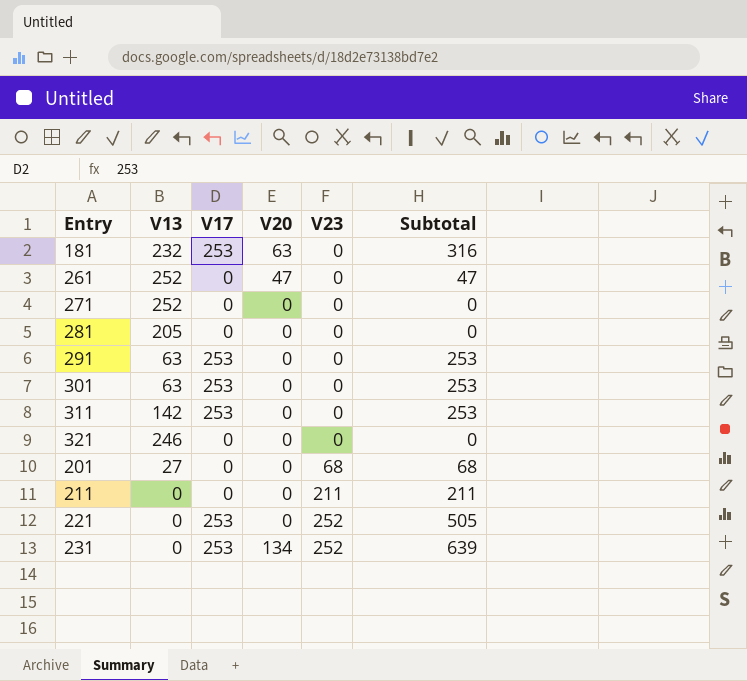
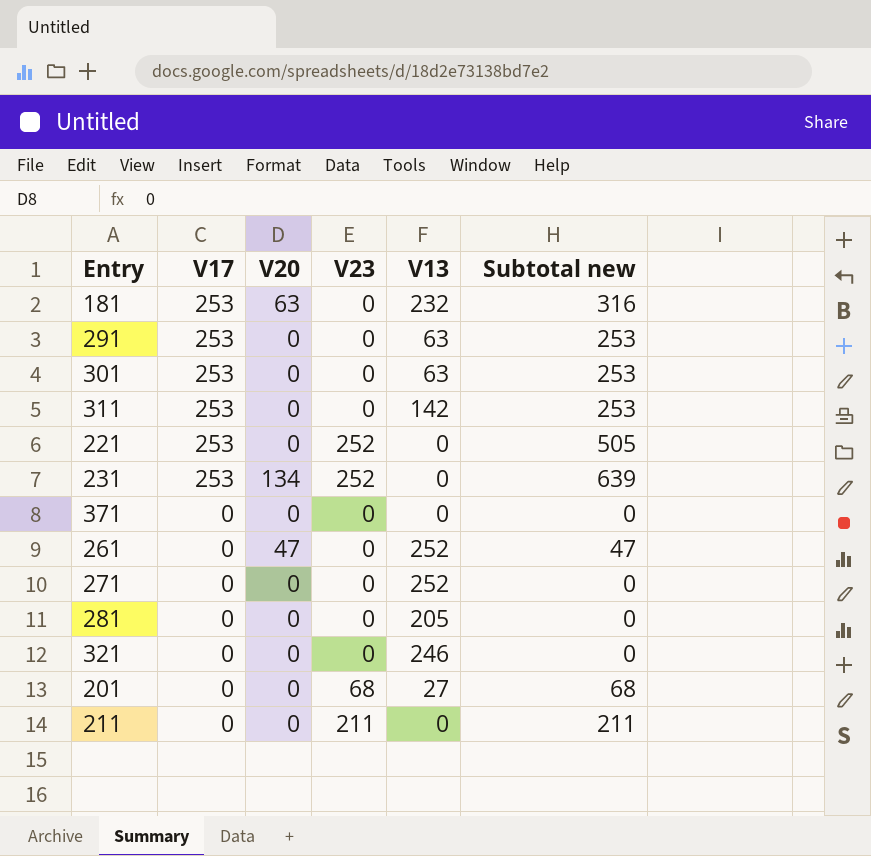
row order: V23 ascending -> V17 descending
column V13 | position: 2 -> 5
column name: Subtotal -> Subtotal new
row 371: none -> 0 | 0 | 0 | 0 | 0

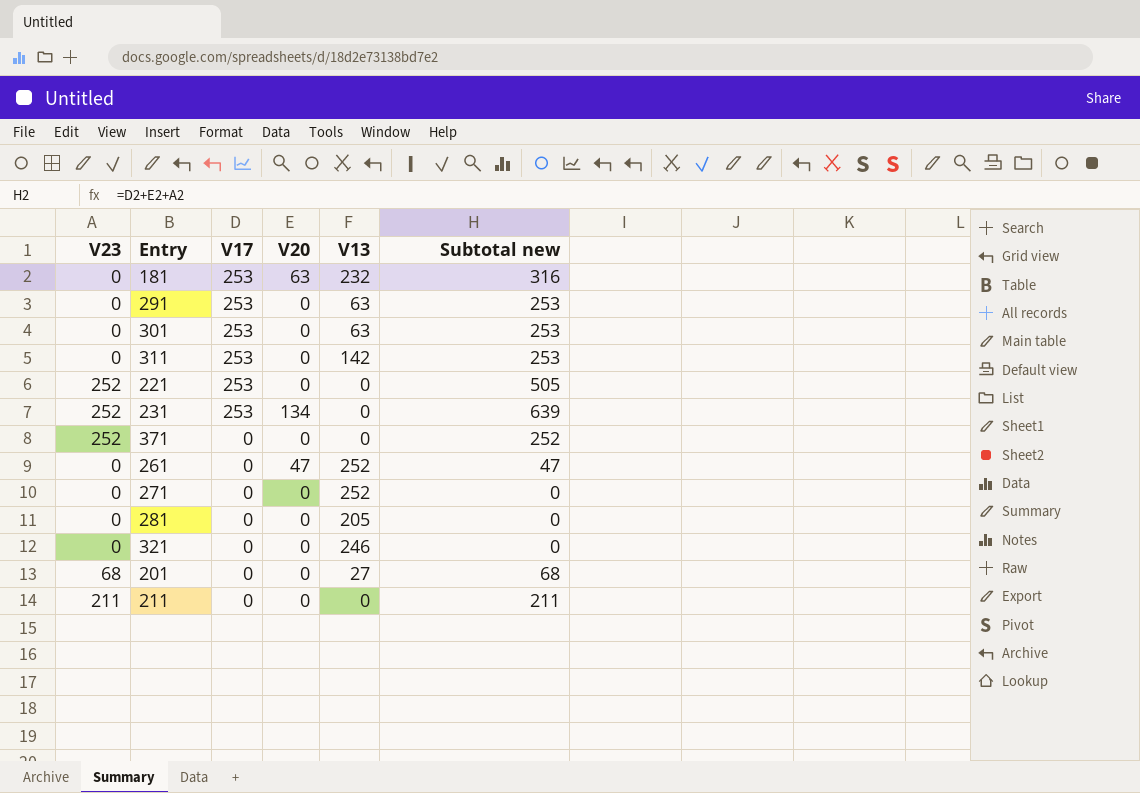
column V23 | position: 4 -> 1
371 | V23: 0 -> 252
371 | Subtotal new: 0 -> 252

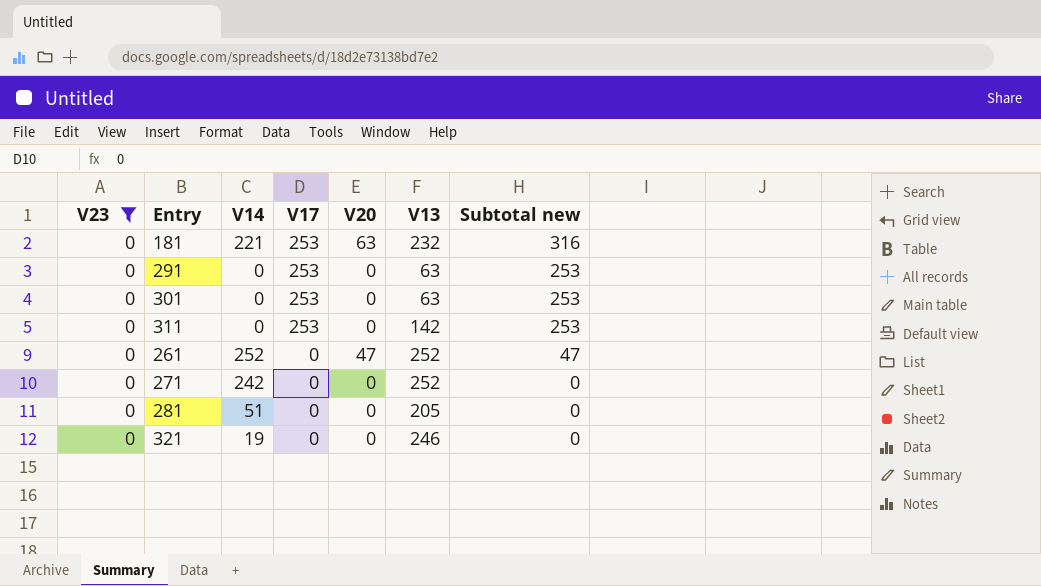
filter: none -> V23 = 0
column V14 | position: none -> 3

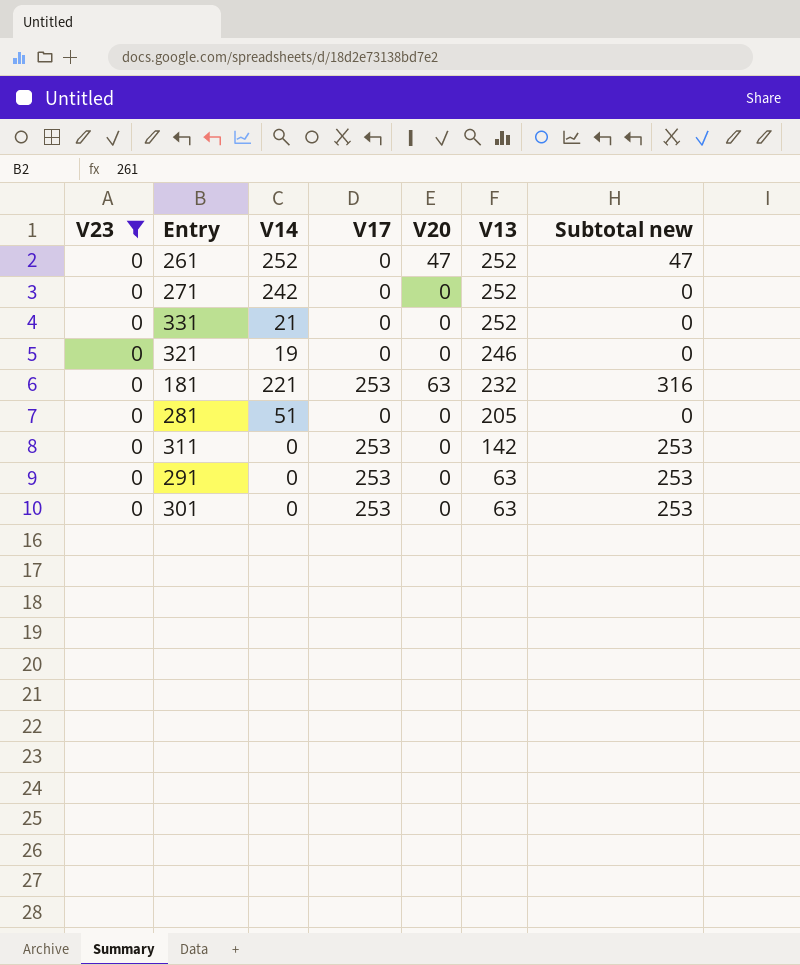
row order: V17 descending -> V13 descending
row 331: none -> 0 | 21 | 0 | 0 | 252 | 0

